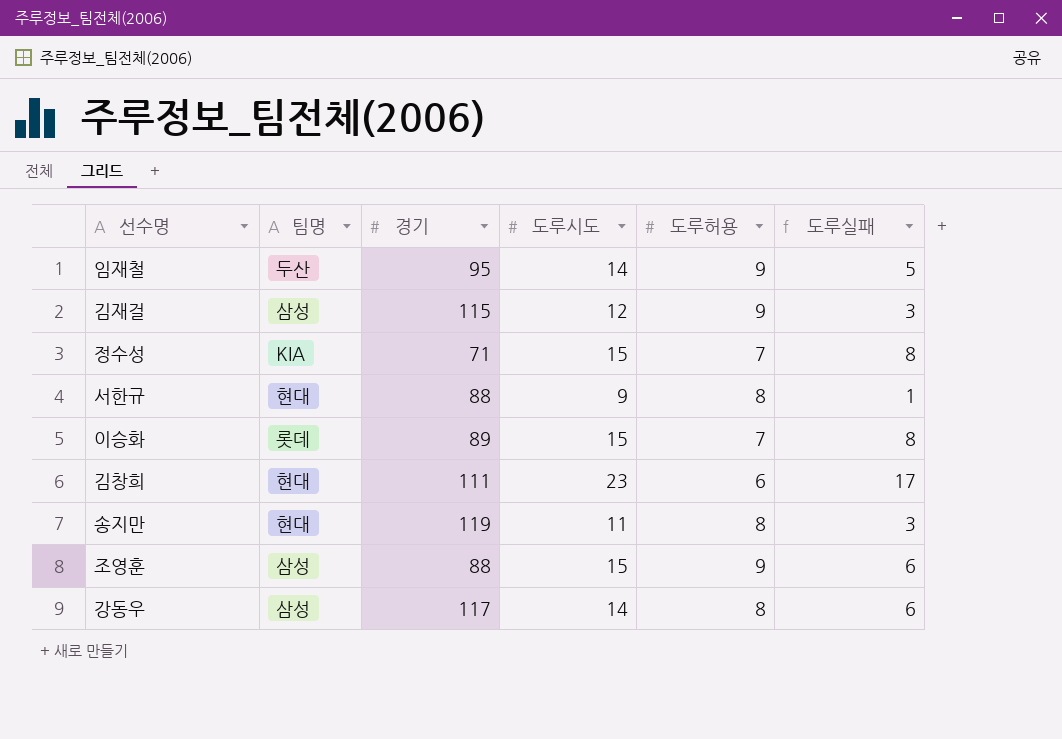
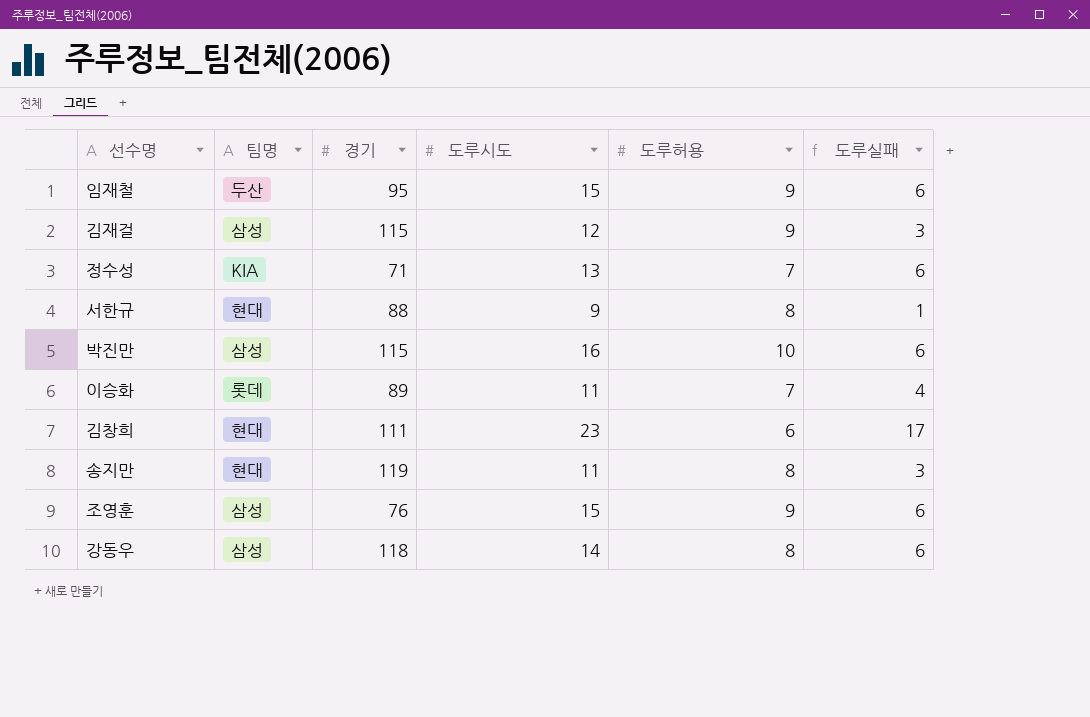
임재철 | 도루시도: 14 -> 15
임재철 | 도루실패: 5 -> 6
정수성 | 도루시도: 15 -> 13
정수성 | 도루실패: 8 -> 6
row 박진만: none -> 삼성 | 115 | 16 | 10 | 6
이승화 | 도루시도: 15 -> 11
이승화 | 도루실패: 8 -> 4
조영훈 | 경기: 88 -> 76
강동우 | 경기: 117 -> 118

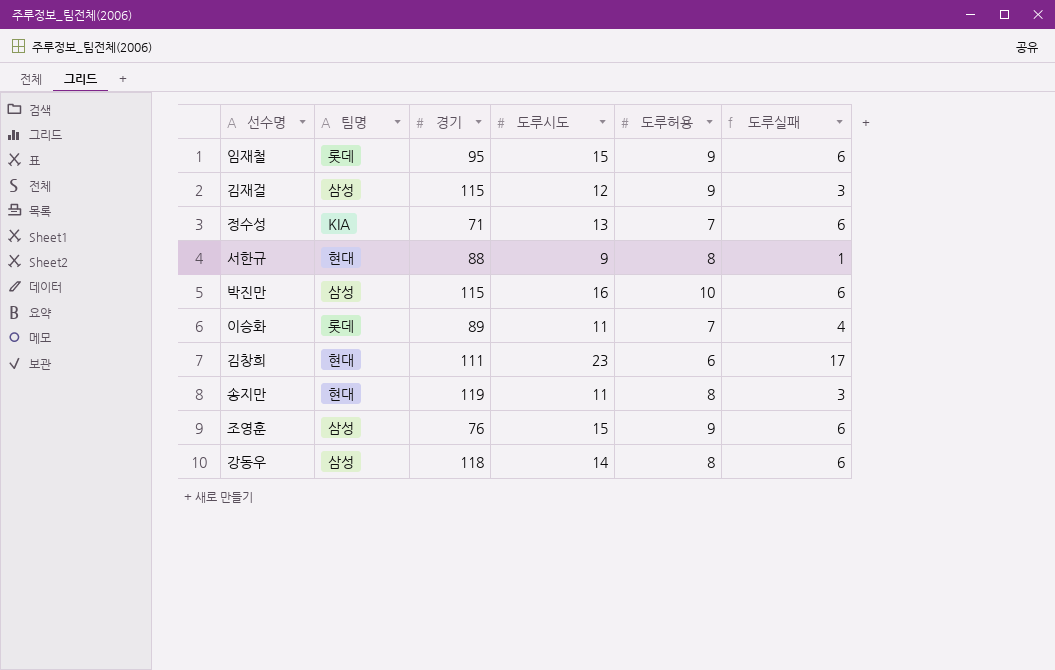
임재철 | 팀명: 두산 -> 롯데

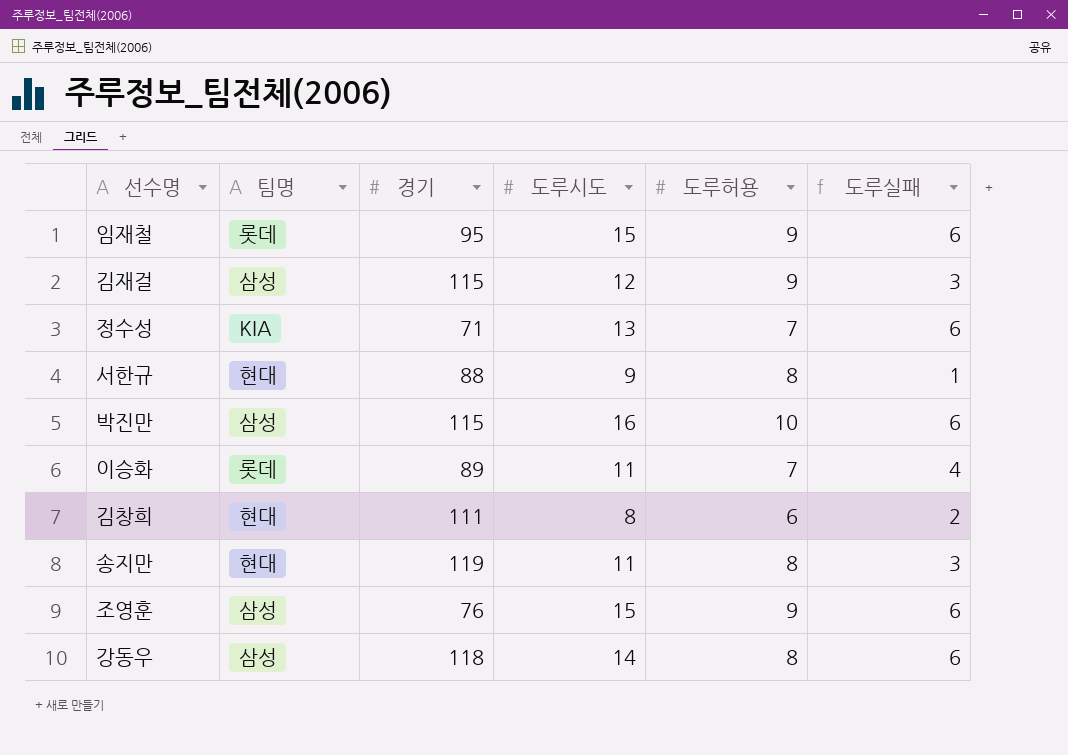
김창희 | 도루시도: 23 -> 8
김창희 | 도루실패: 17 -> 2

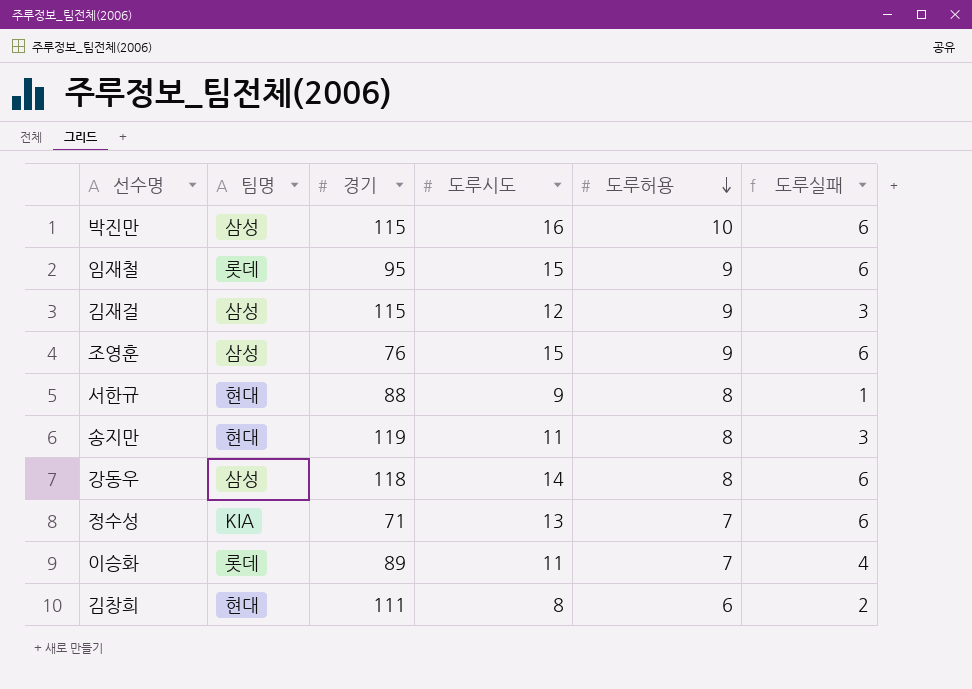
row order: none -> 도루허용 descending

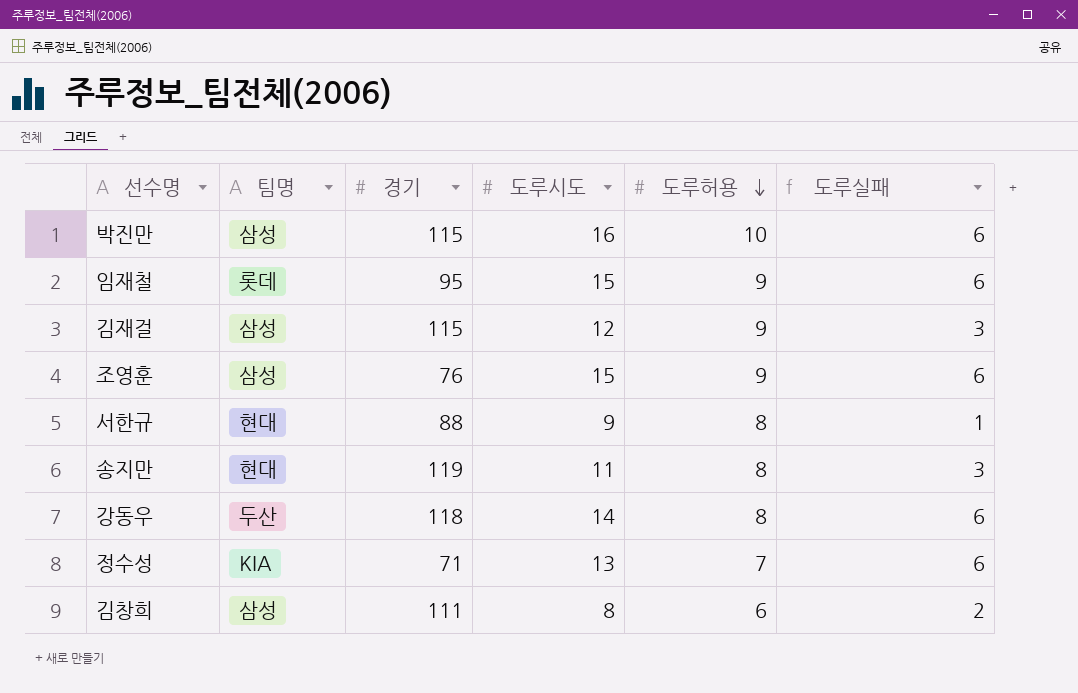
row 이승화: 롯데 | 89 | 11 | 7 | 4 -> none
강동우 | 팀명: 삼성 -> 두산
김창희 | 팀명: 현대 -> 삼성

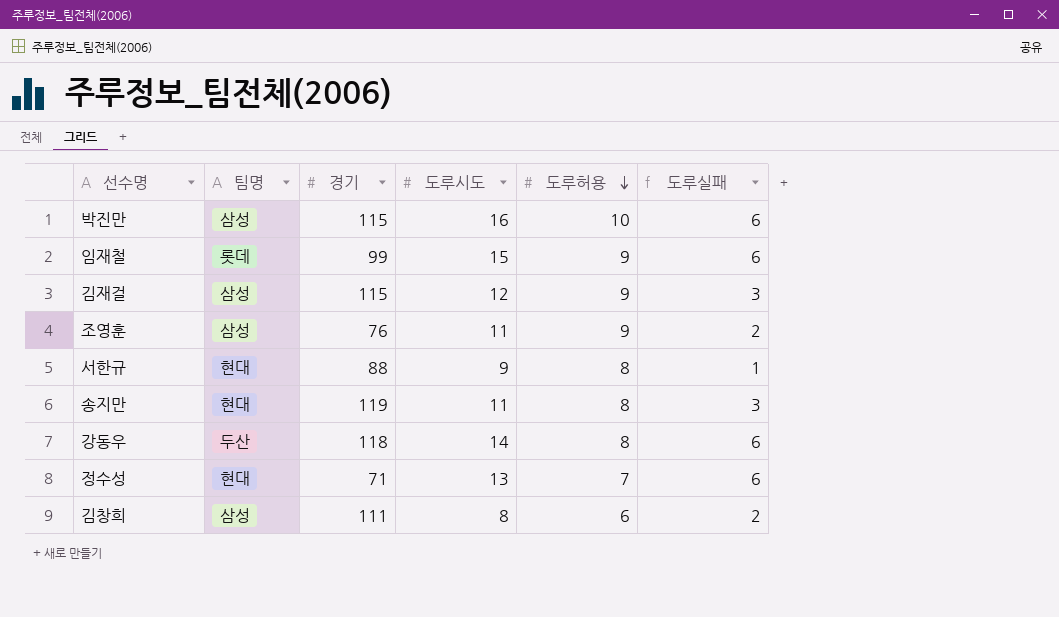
임재철 | 경기: 95 -> 99
조영훈 | 도루시도: 15 -> 11
조영훈 | 도루실패: 6 -> 2
정수성 | 팀명: KIA -> 현대

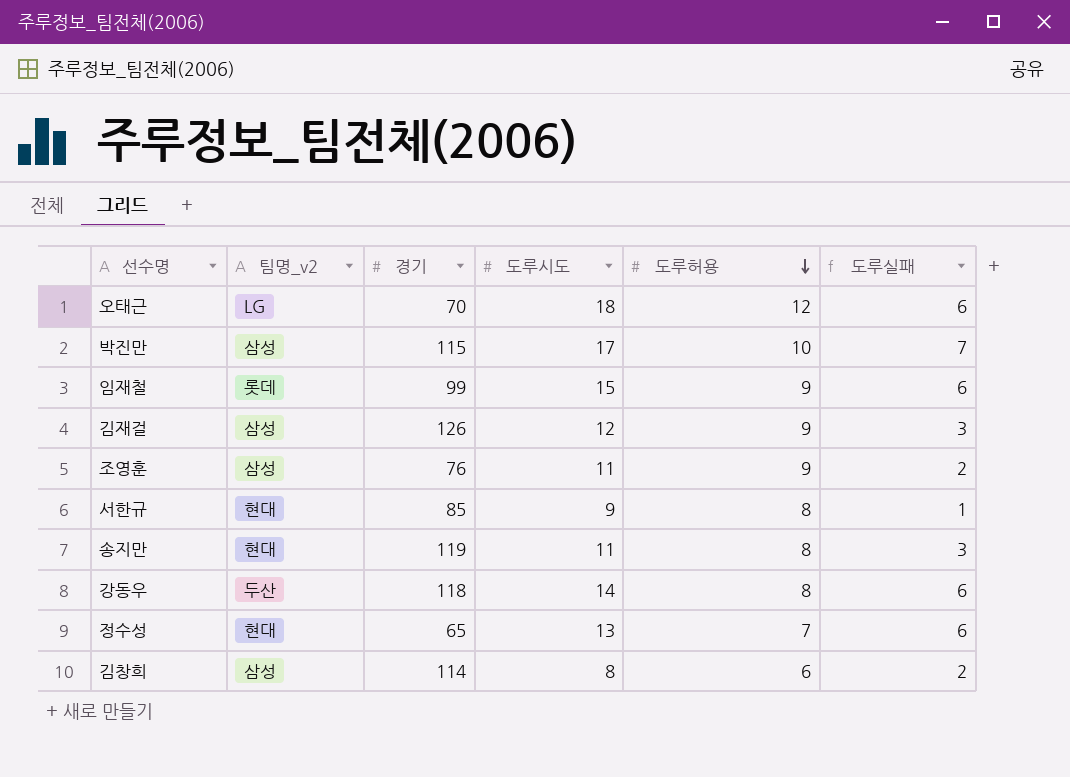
column name: 팀명 -> 팀명_v2
row 오태근: none -> LG | 70 | 18 | 12 | 6
박진만 | 도루시도: 16 -> 17
박진만 | 도루실패: 6 -> 7
김재걸 | 경기: 115 -> 126
서한규 | 경기: 88 -> 85
정수성 | 경기: 71 -> 65
김창희 | 경기: 111 -> 114

